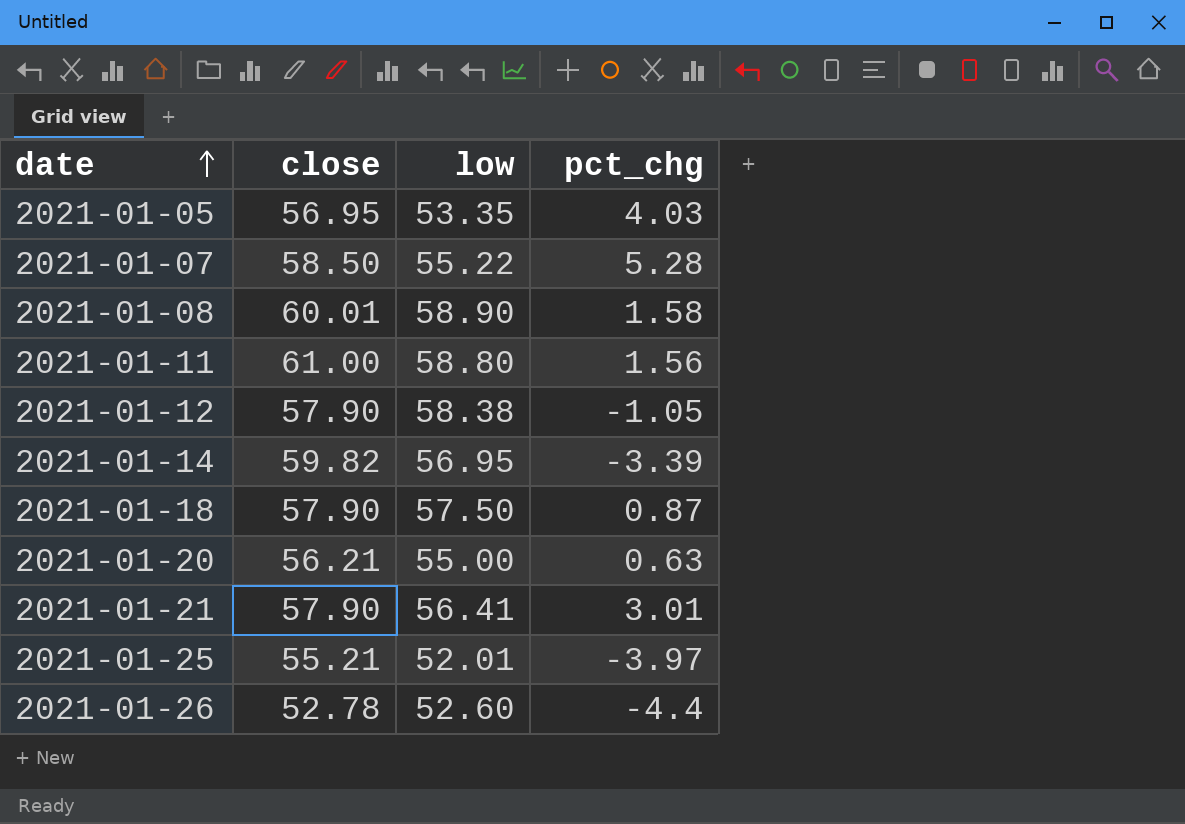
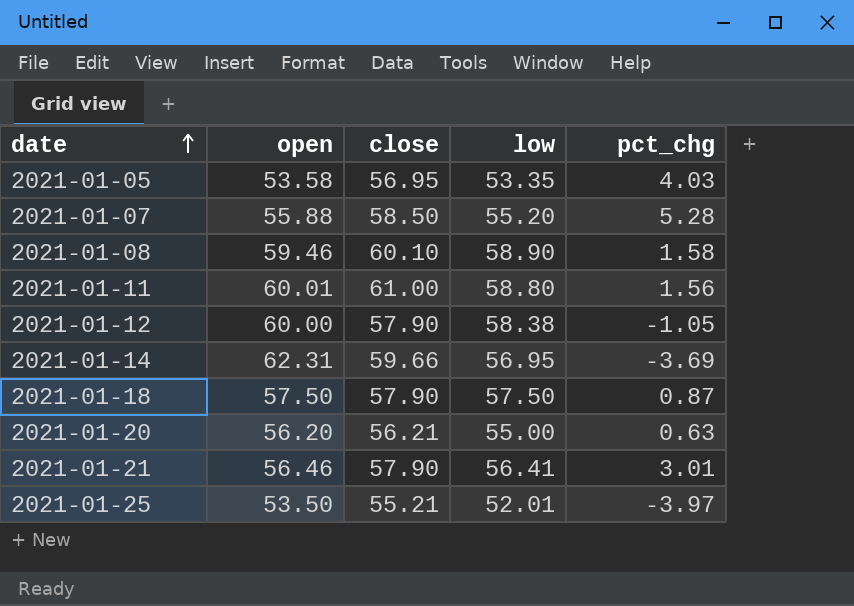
column open | position: none -> 2
row 2021-01-26: 52.78 | 52.60 | -4.4 -> none
2021-01-07 | low: 55.22 -> 55.20
2021-01-08 | close: 60.01 -> 60.10
2021-01-14 | close: 59.82 -> 59.66
2021-01-14 | pct_chg: -3.39 -> -3.69

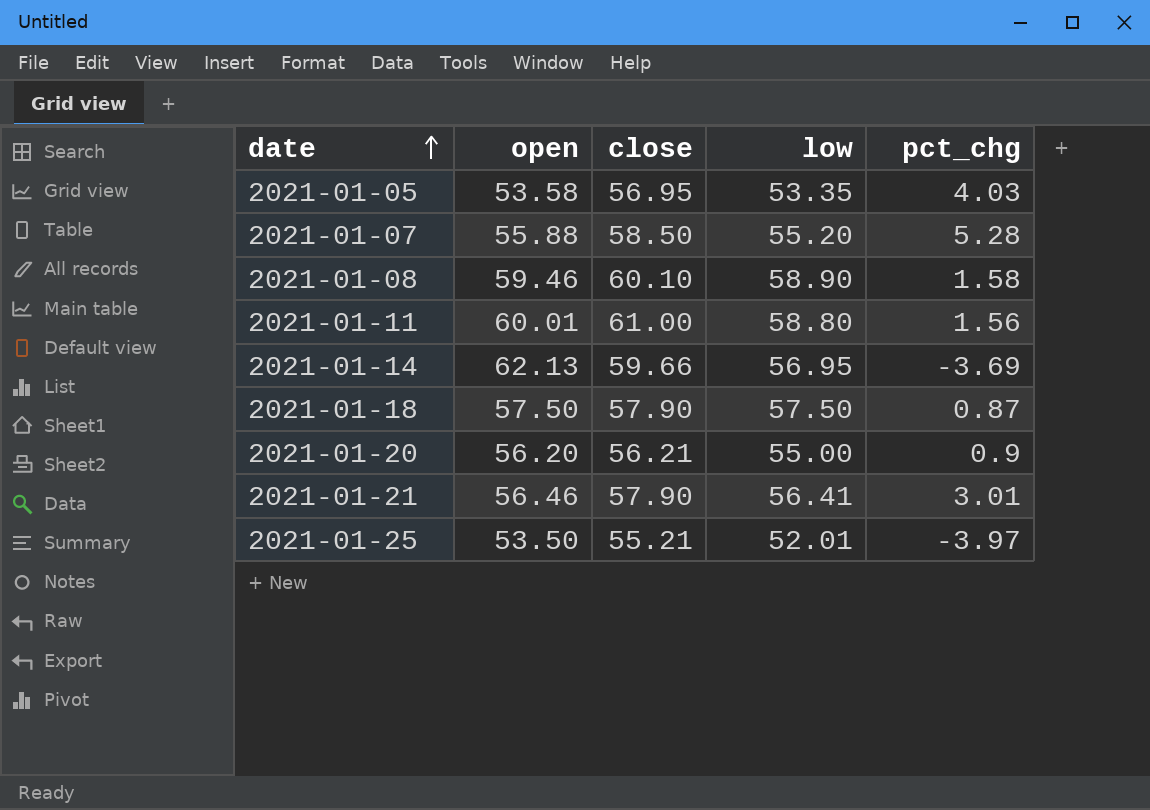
row 2021-01-12: 60.00 | 57.90 | 58.38 | -1.05 -> none
2021-01-14 | open: 62.31 -> 62.13
2021-01-20 | pct_chg: 0.63 -> 0.9

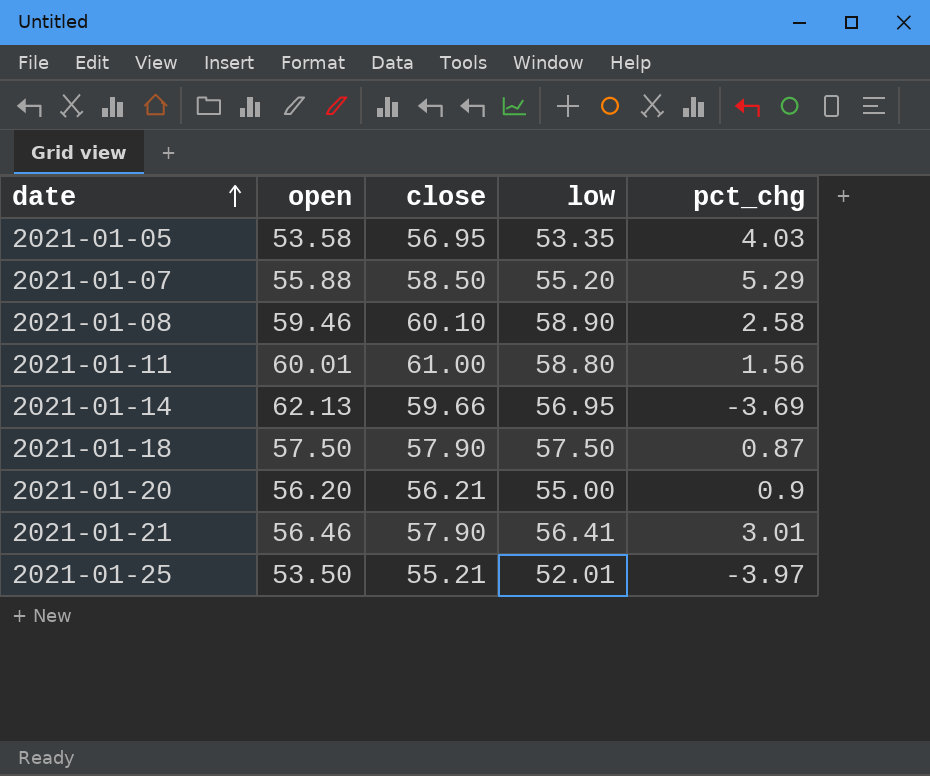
2021-01-07 | pct_chg: 5.28 -> 5.29
2021-01-08 | pct_chg: 1.58 -> 2.58

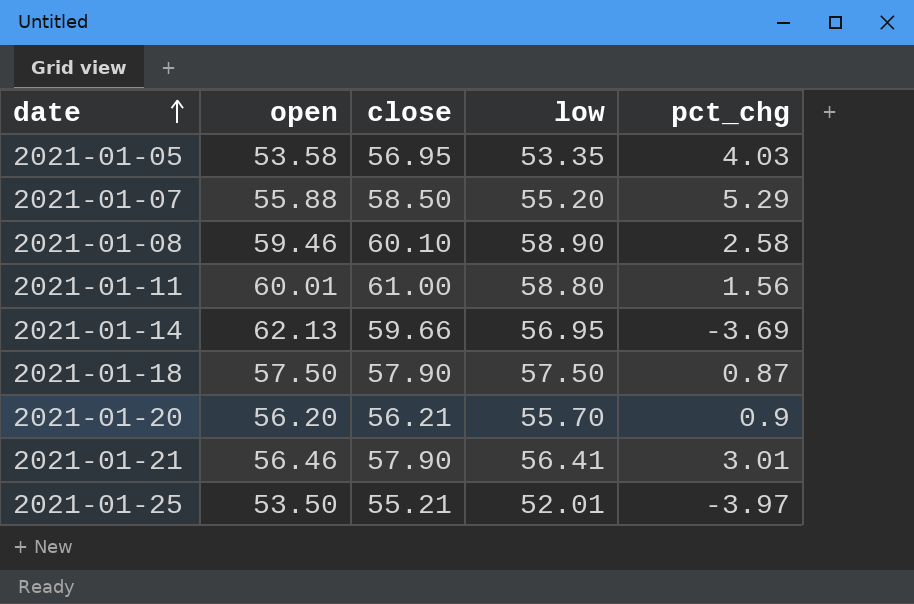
2021-01-20 | low: 55.00 -> 55.70

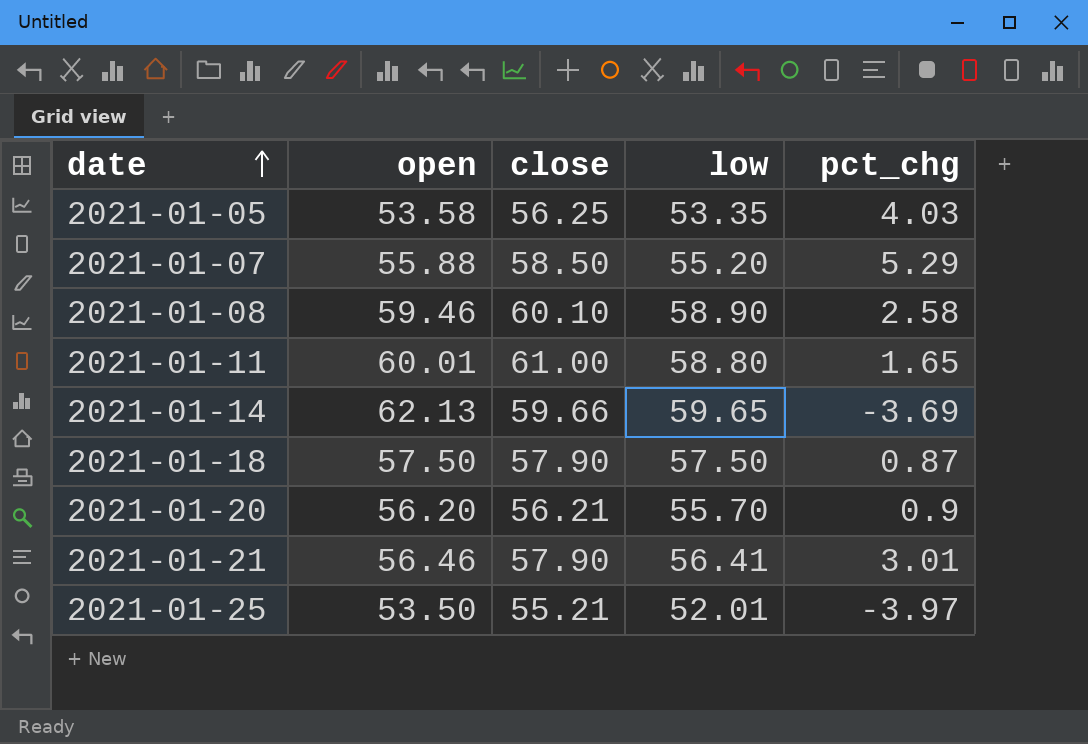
2021-01-05 | close: 56.95 -> 56.25
2021-01-11 | pct_chg: 1.56 -> 1.65
2021-01-14 | low: 56.95 -> 59.65

